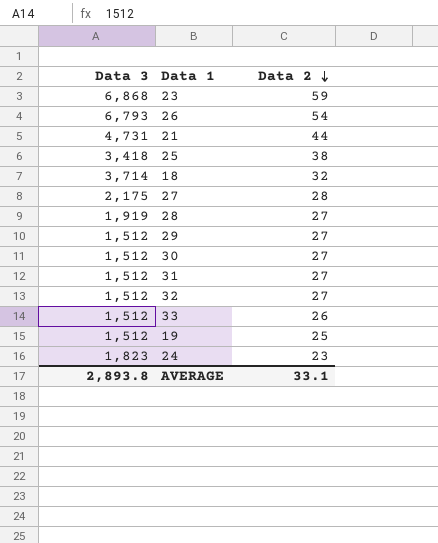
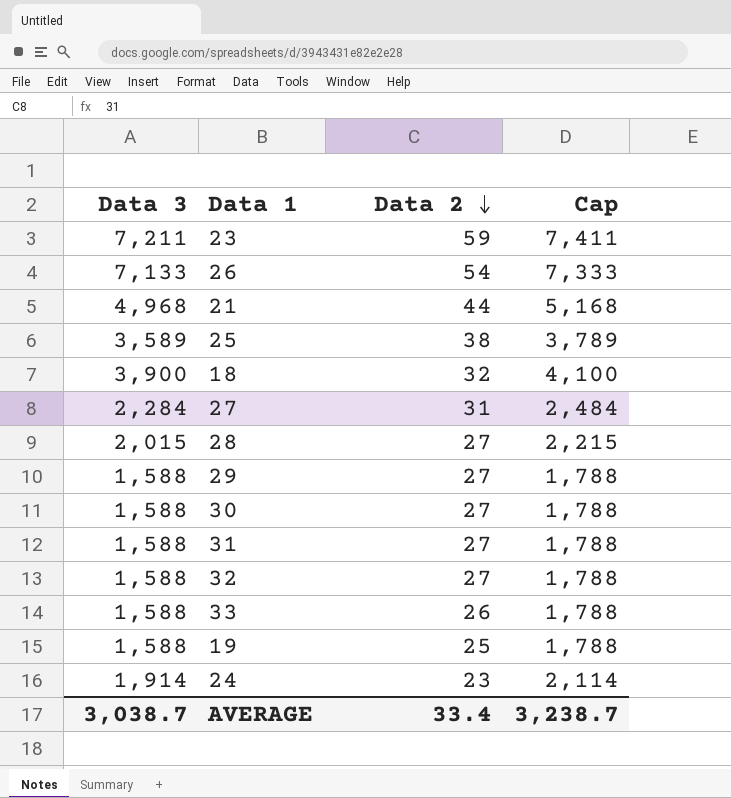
column Cap | formula: none -> [Data 3] + 200
23 | Data 3: 6,868 -> 7,211
26 | Data 3: 6,793 -> 7,133
21 | Data 3: 4,731 -> 4,968
25 | Data 3: 3,418 -> 3,589
18 | Data 3: 3,714 -> 3,900
27 | Data 3: 2,175 -> 2,284
27 | Data 2: 28 -> 31
28 | Data 3: 1,919 -> 2,015
29 | Data 3: 1,512 -> 1,588
30 | Data 3: 1,512 -> 1,588
31 | Data 3: 1,512 -> 1,588
32 | Data 3: 1,512 -> 1,588
33 | Data 3: 1,512 -> 1,588
19 | Data 3: 1,512 -> 1,588
24 | Data 3: 1,823 -> 1,914
AVERAGE | Data 3: 2,893.8 -> 3,038.7
AVERAGE | Data 2: 33.1 -> 33.4

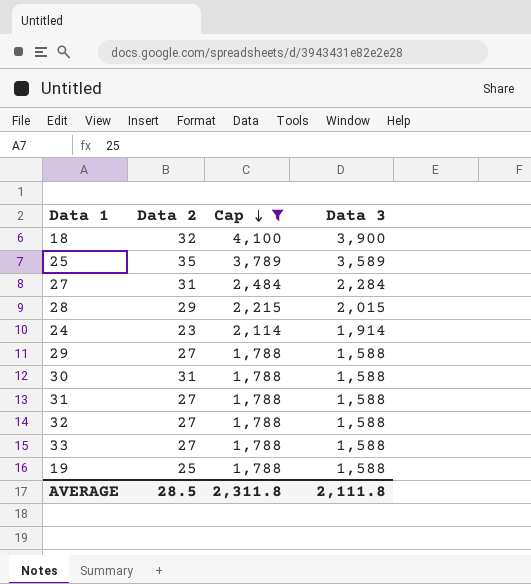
filter: none -> Cap <= 4,100
row order: Data 2 descending -> Cap descending
column Data 3 | position: 1 -> 4
25 | Data 2: 38 -> 35
28 | Data 2: 27 -> 29
30 | Data 2: 27 -> 31
33 | Data 2: 26 -> 27
AVERAGE | Data 2: 33.4 -> 28.5
AVERAGE | Cap: 3,238.7 -> 2,311.8
AVERAGE | Data 3: 3,038.7 -> 2,111.8

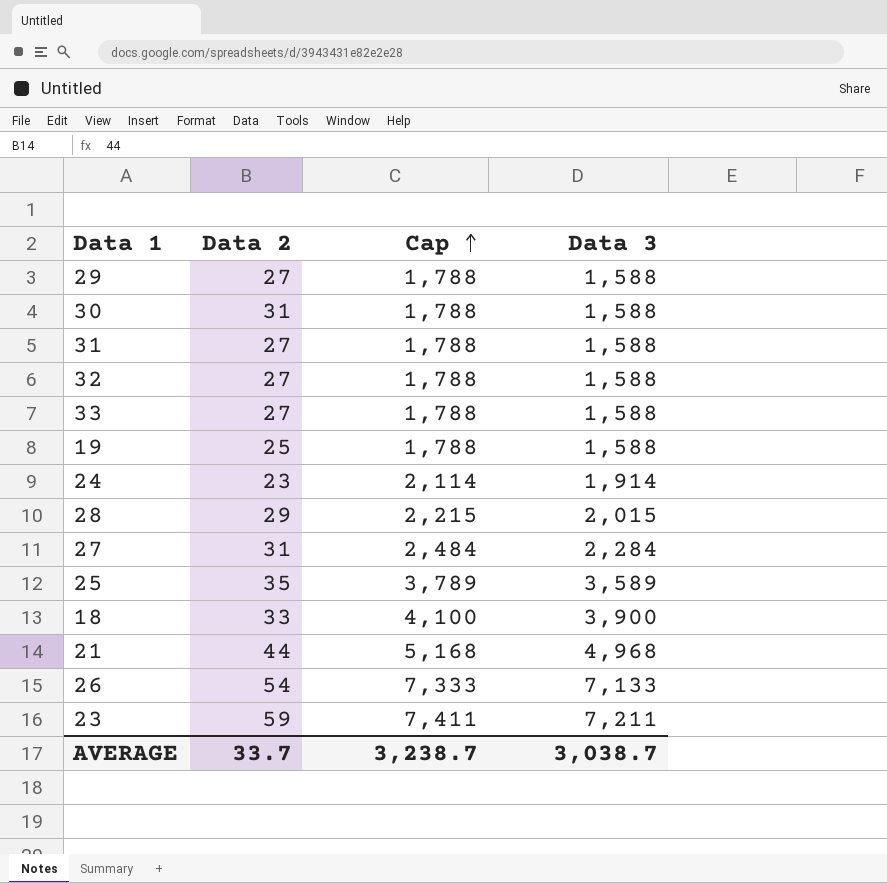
filter: Cap <= 4,100 -> none
row order: Cap descending -> Cap ascending
18 | Data 2: 32 -> 33
AVERAGE | Data 2: 28.5 -> 33.7
AVERAGE | Cap: 2,311.8 -> 3,238.7
AVERAGE | Data 3: 2,111.8 -> 3,038.7

